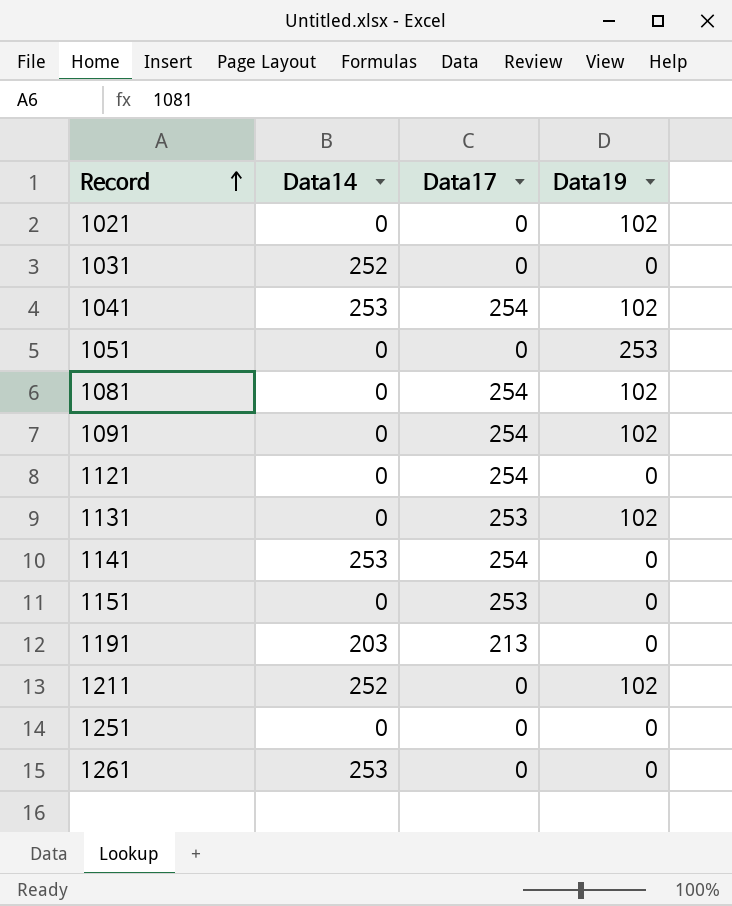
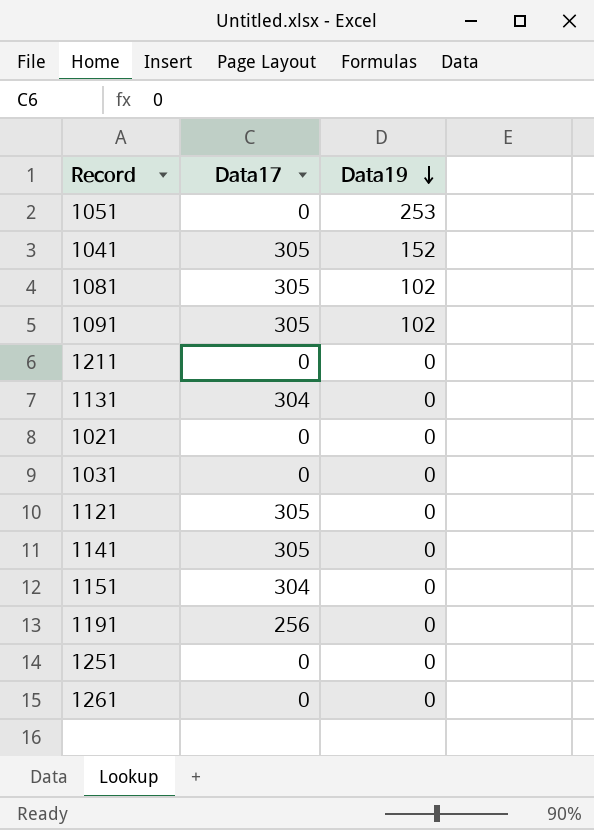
row order: Record ascending -> Data19 descending
column Data14 | position: 2 -> none
1041 | Data17: 254 -> 305
1041 | Data19: 102 -> 152
1081 | Data17: 254 -> 305
1091 | Data17: 254 -> 305
1211 | Data19: 102 -> 0
1131 | Data17: 253 -> 304
1131 | Data19: 102 -> 0
1021 | Data19: 102 -> 0
1121 | Data17: 254 -> 305
1141 | Data17: 254 -> 305
1151 | Data17: 253 -> 304
1191 | Data17: 213 -> 256

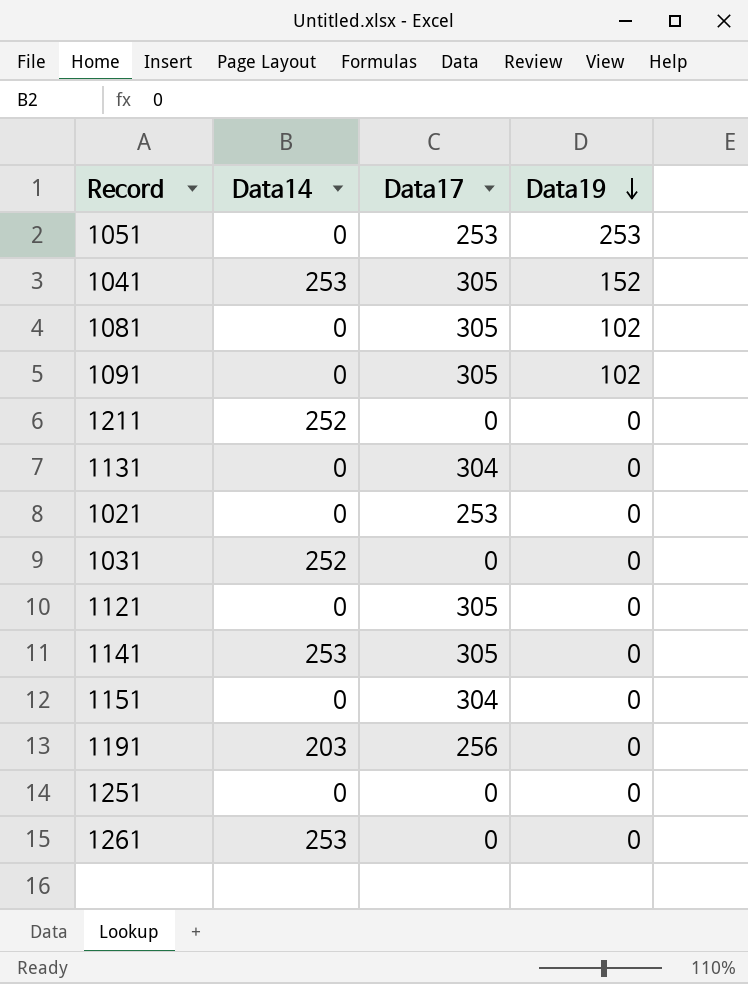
column Data14 | position: none -> 2
1051 | Data17: 0 -> 253
1021 | Data17: 0 -> 253

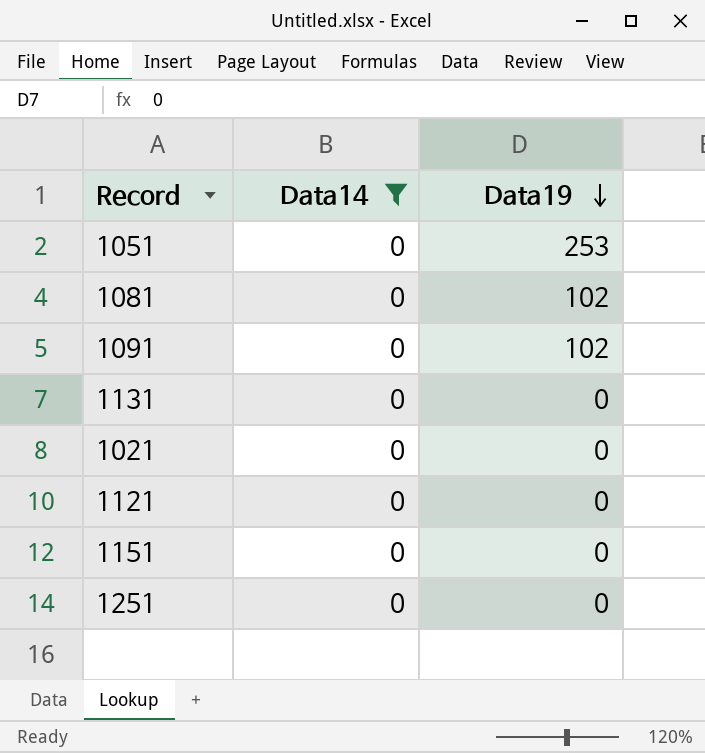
filter: none -> Data14 = 0
column Data17 | position: 3 -> none

